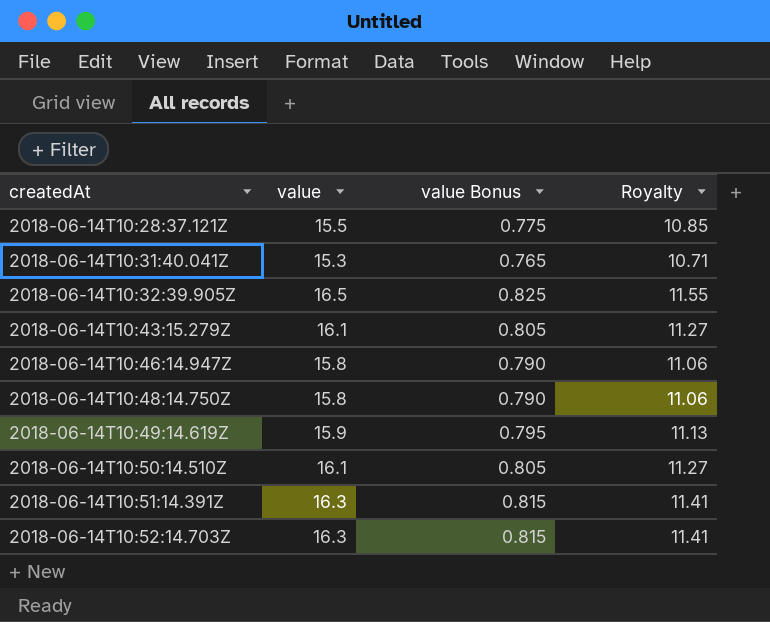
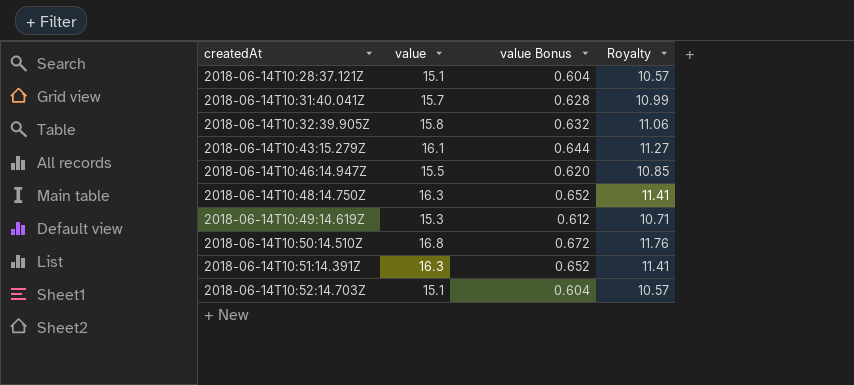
column value Bonus | formula: [value] * 0.05 -> [value] * 0.04
2018-06-14T10:28:37.121Z | value: 15.5 -> 15.1
2018-06-14T10:28:37.121Z | Royalty: 10.85 -> 10.57
2018-06-14T10:31:40.041Z | value: 15.3 -> 15.7
2018-06-14T10:31:40.041Z | Royalty: 10.71 -> 10.99
2018-06-14T10:32:39.905Z | value: 16.5 -> 15.8
2018-06-14T10:32:39.905Z | Royalty: 11.55 -> 11.06
2018-06-14T10:46:14.947Z | value: 15.8 -> 15.5
2018-06-14T10:46:14.947Z | Royalty: 11.06 -> 10.85
2018-06-14T10:48:14.750Z | value: 15.8 -> 16.3
2018-06-14T10:48:14.750Z | Royalty: 11.06 -> 11.41
2018-06-14T10:49:14.619Z | value: 15.9 -> 15.3
2018-06-14T10:49:14.619Z | Royalty: 11.13 -> 10.71
2018-06-14T10:50:14.510Z | value: 16.1 -> 16.8
2018-06-14T10:50:14.510Z | Royalty: 11.27 -> 11.76
2018-06-14T10:52:14.703Z | value: 16.3 -> 15.1
2018-06-14T10:52:14.703Z | Royalty: 11.41 -> 10.57

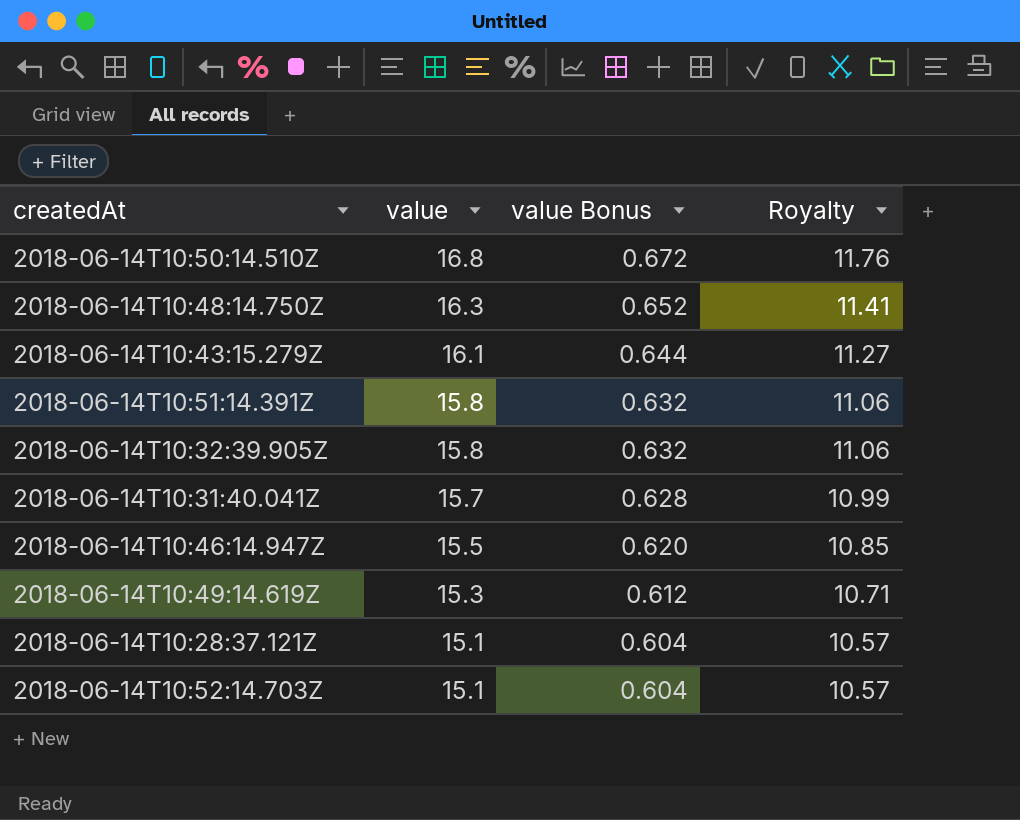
row order: createdAt ascending -> value descending
2018-06-14T10:51:14.391Z | value: 16.3 -> 15.8
2018-06-14T10:51:14.391Z | value Bonus: 0.652 -> 0.632
2018-06-14T10:51:14.391Z | Royalty: 11.41 -> 11.06

